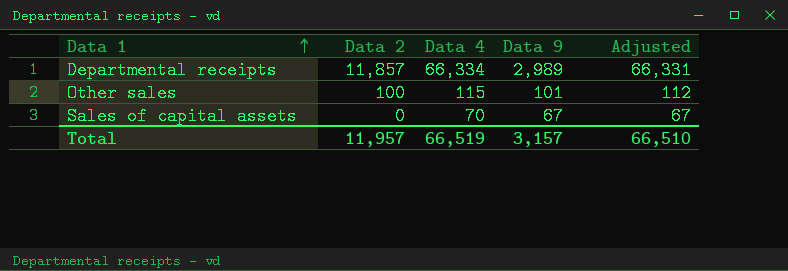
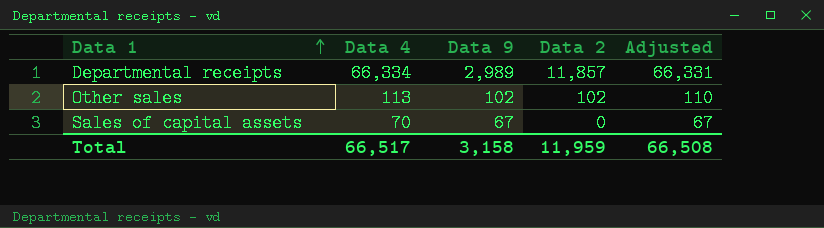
column Data 2 | position: 2 -> 4
Other sales | Data 4: 115 -> 113
Other sales | Data 9: 101 -> 102
Other sales | Data 2: 100 -> 102
Other sales | Adjusted: 112 -> 110
Total | Data 4: 66,519 -> 66,517
Total | Data 9: 3,157 -> 3,158
Total | Data 2: 11,957 -> 11,959
Total | Adjusted: 66,510 -> 66,508

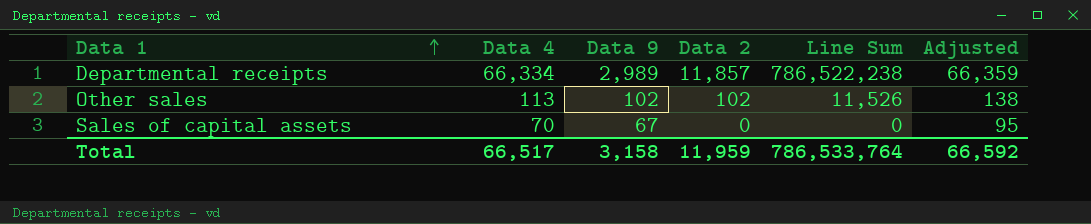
column Line Sum | formula: none -> [Data 4] * [Data 2]
column Adjusted | formula: [Data 4] - 3 -> [Data 4] + 25
Total | Adjusted: 66,508 -> 66,592

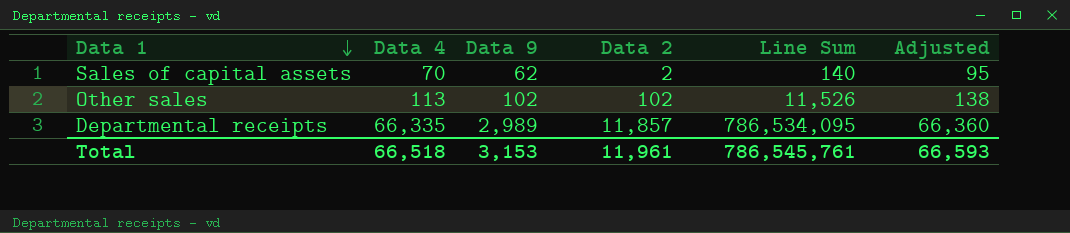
row order: Data 1 ascending -> Data 1 descending
Sales of capital assets | Data 9: 67 -> 62
Sales of capital assets | Data 2: 0 -> 2
Sales of capital assets | Line Sum: 0 -> 140
Departmental receipts | Data 4: 66,334 -> 66,335
Departmental receipts | Line Sum: 786,522,238 -> 786,534,095
Departmental receipts | Adjusted: 66,359 -> 66,360
Total | Data 4: 66,517 -> 66,518
Total | Data 9: 3,158 -> 3,153
Total | Data 2: 11,959 -> 11,961
Total | Line Sum: 786,533,764 -> 786,545,761
Total | Adjusted: 66,592 -> 66,593

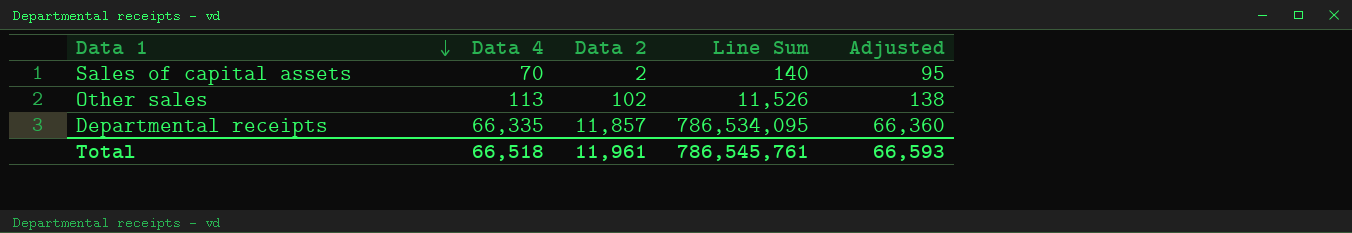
column Data 9 | position: 3 -> none

